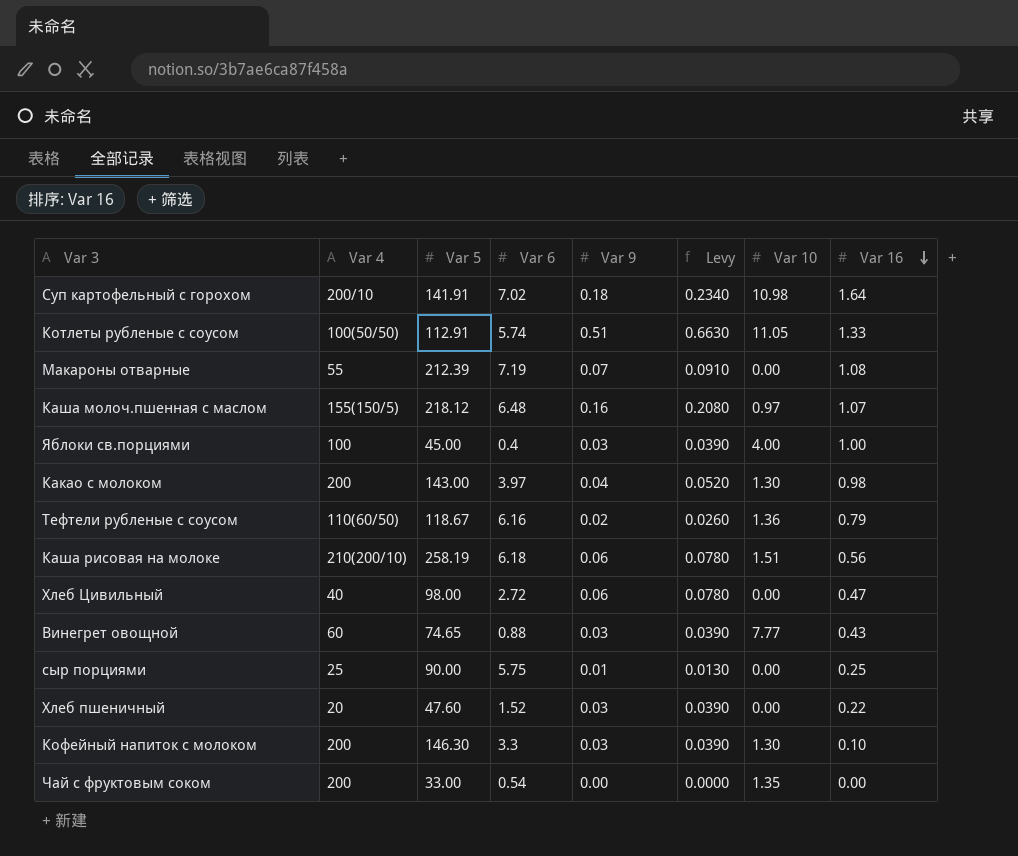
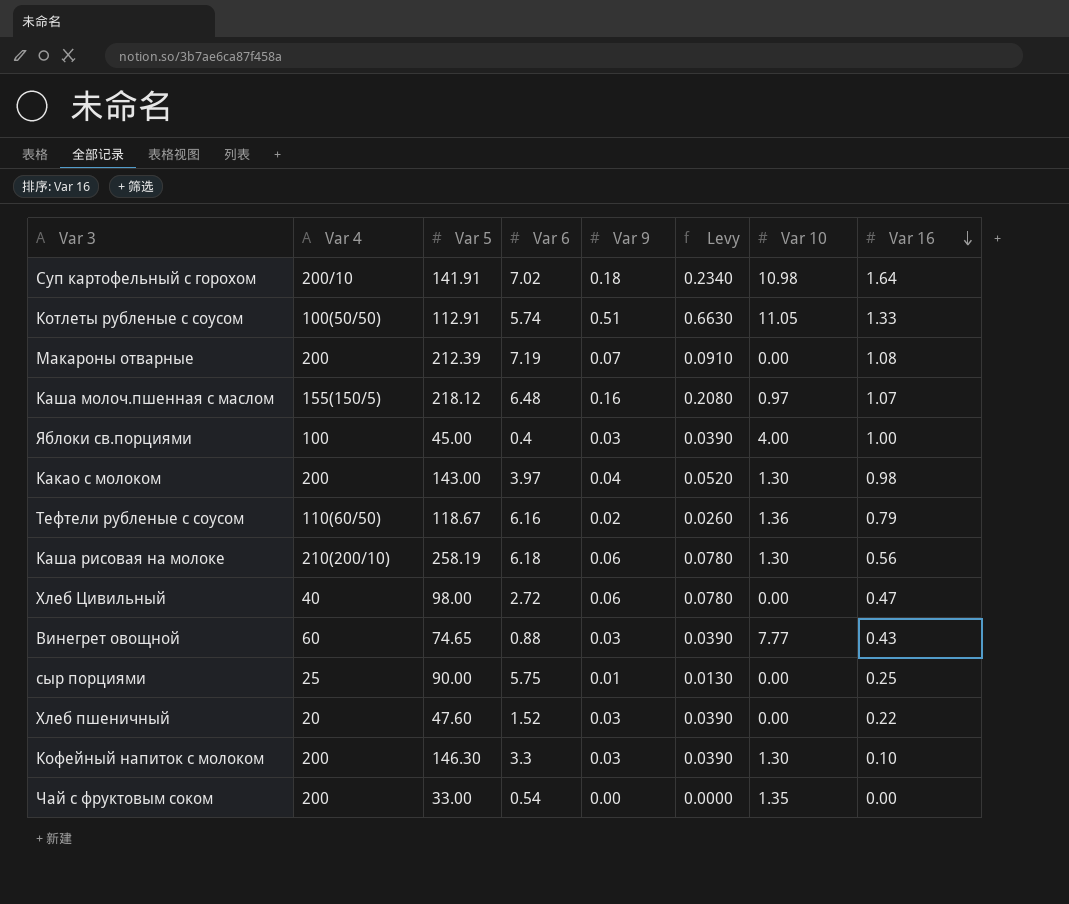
Макароны отварные | Var 4: 55 -> 200
Каша рисовая на молоке | Var 10: 1.51 -> 1.30

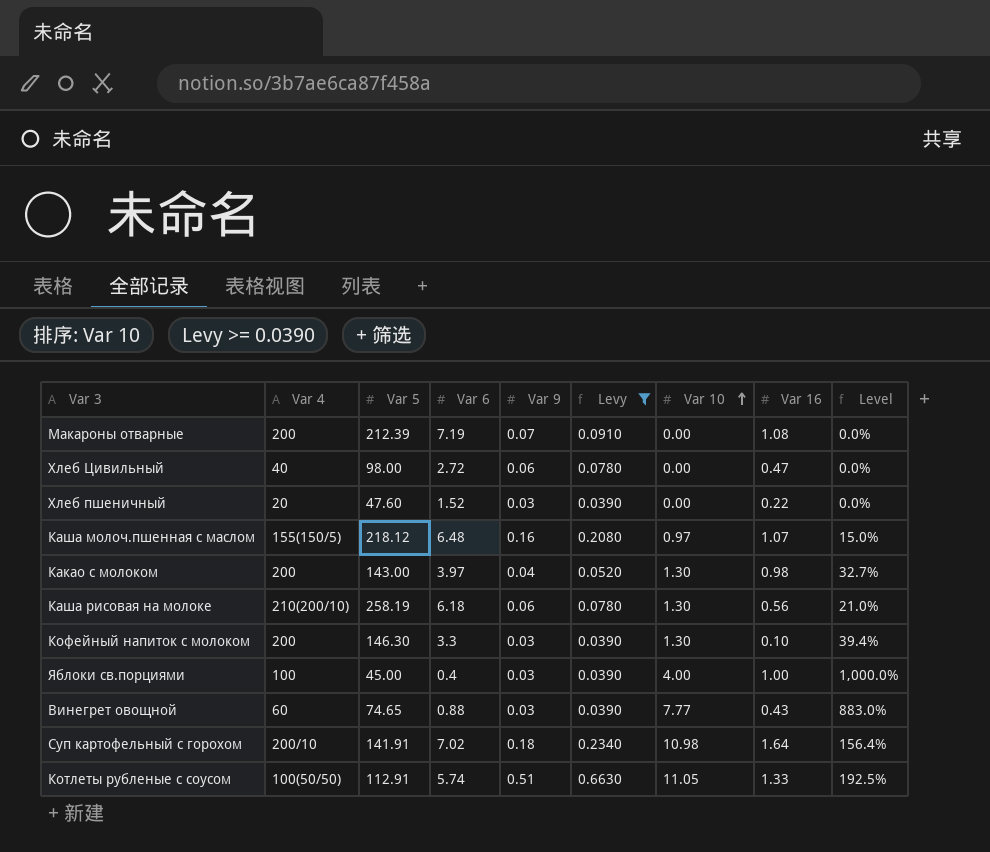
filter: none -> Levy >= 0.0390
row order: Var 16 descending -> Var 10 ascending
column Level | formula: none -> [Var 10] / [Var 6]

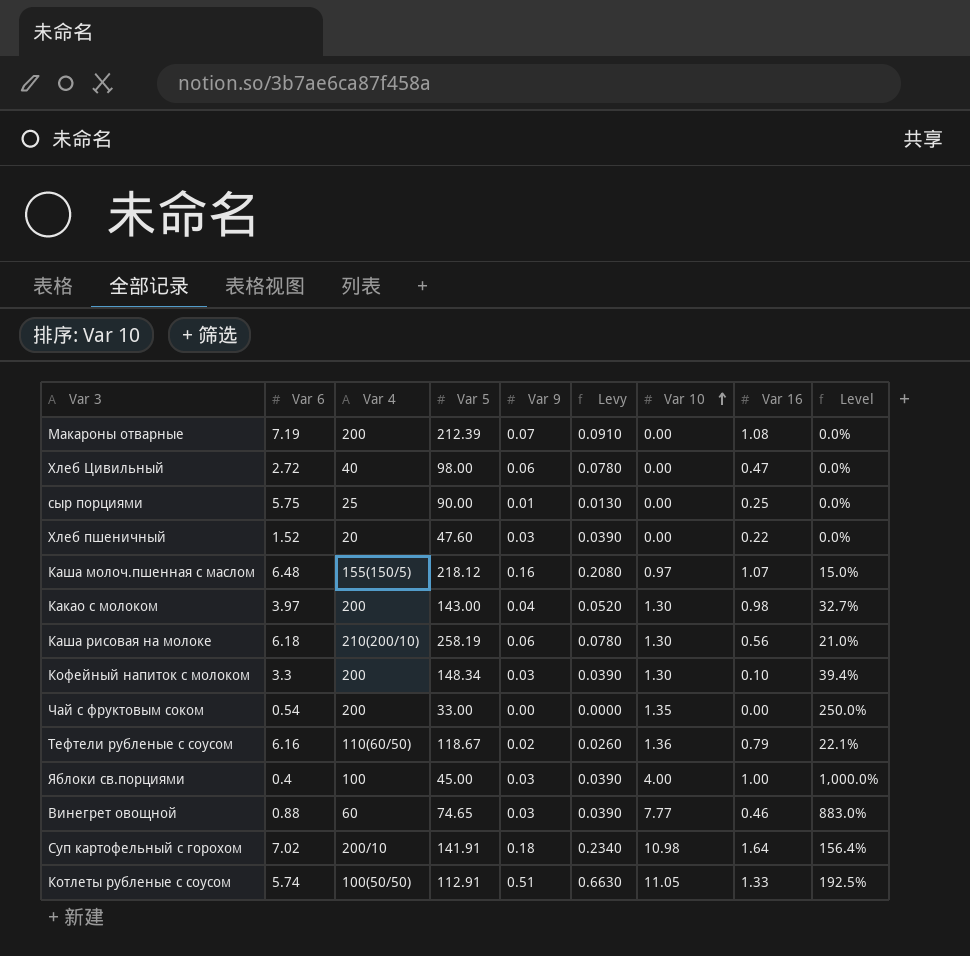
filter: Levy >= 0.0390 -> none
column Var 6 | position: 4 -> 2
Кофейный напиток с молоком | Var 5: 146.30 -> 148.34
Винегрет овощной | Var 16: 0.43 -> 0.46

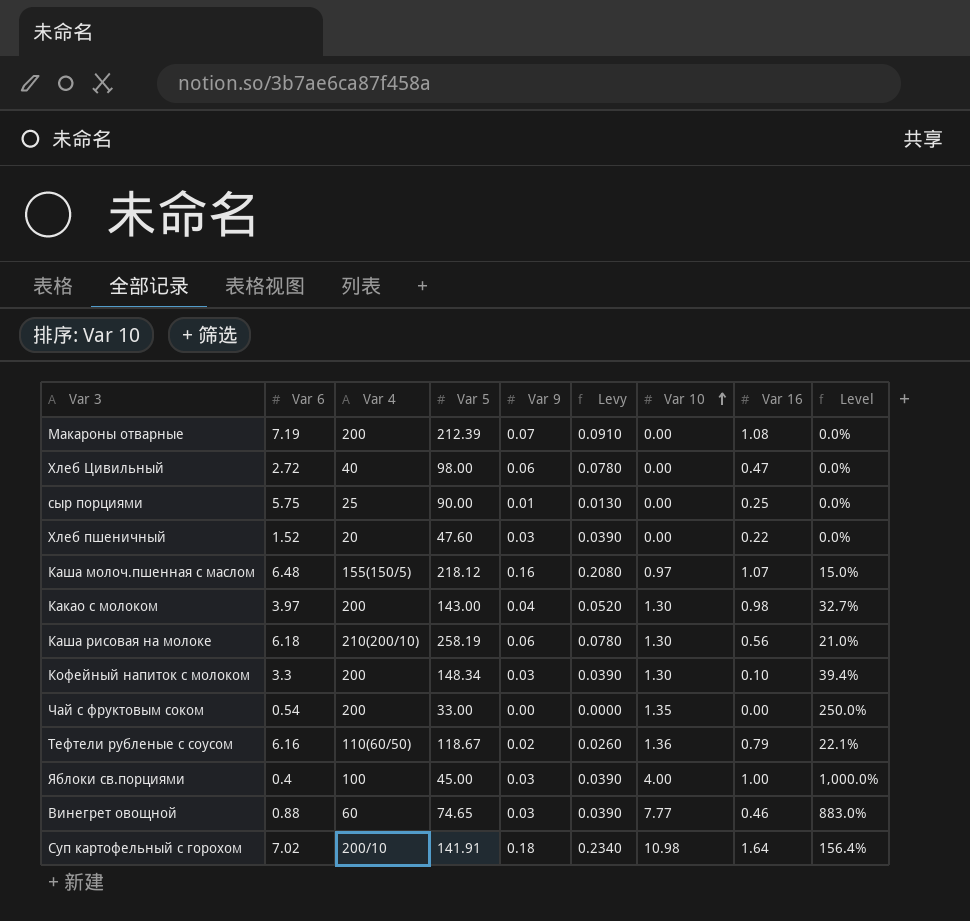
row Котлеты рубленые с соусом: 5.74 | 100(50/50) | 112.91 | 0.51 | 0.6630 | 11.05 | 1.33 | 192.5% -> none

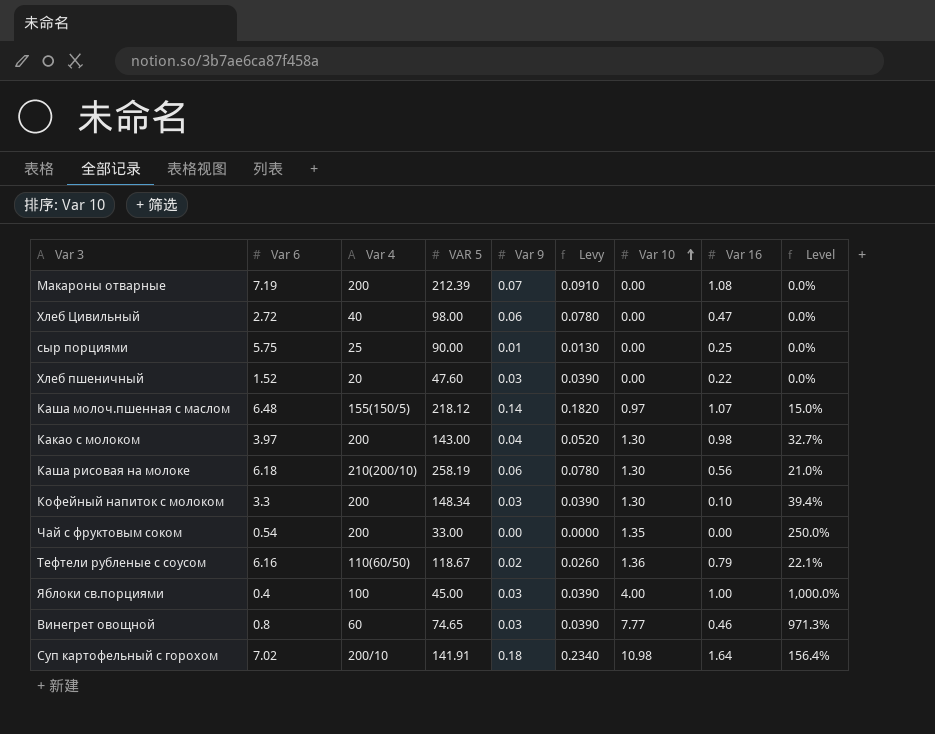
column name: Var 5 -> VAR 5
Каша молоч.пшенная с маслом | Var 9: 0.16 -> 0.14
Каша молоч.пшенная с маслом | Levy: 0.2080 -> 0.1820
Винегрет овощной | Var 6: 0.88 -> 0.8
Винегрет овощной | Level: 883.0% -> 971.3%

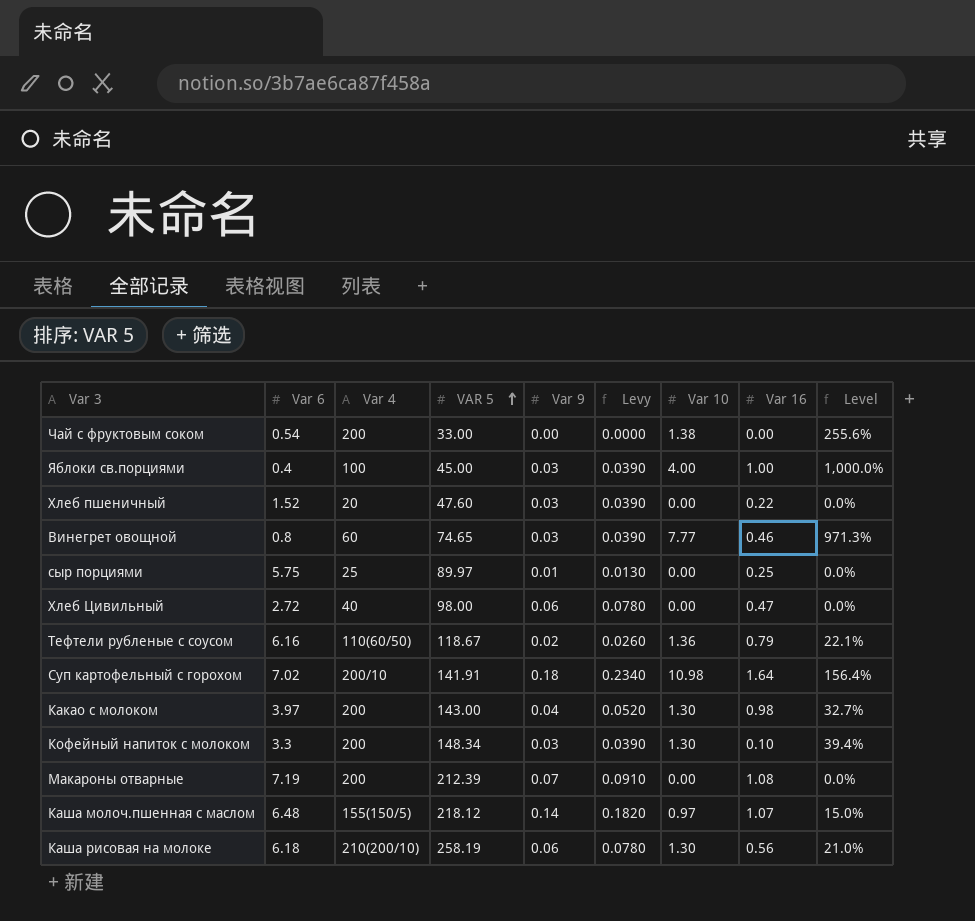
row order: Var 10 ascending -> VAR 5 ascending
Чай с фруктовым соком | Var 10: 1.35 -> 1.38
Чай с фруктовым соком | Level: 250.0% -> 255.6%
сыр порциями | VAR 5: 90.00 -> 89.97

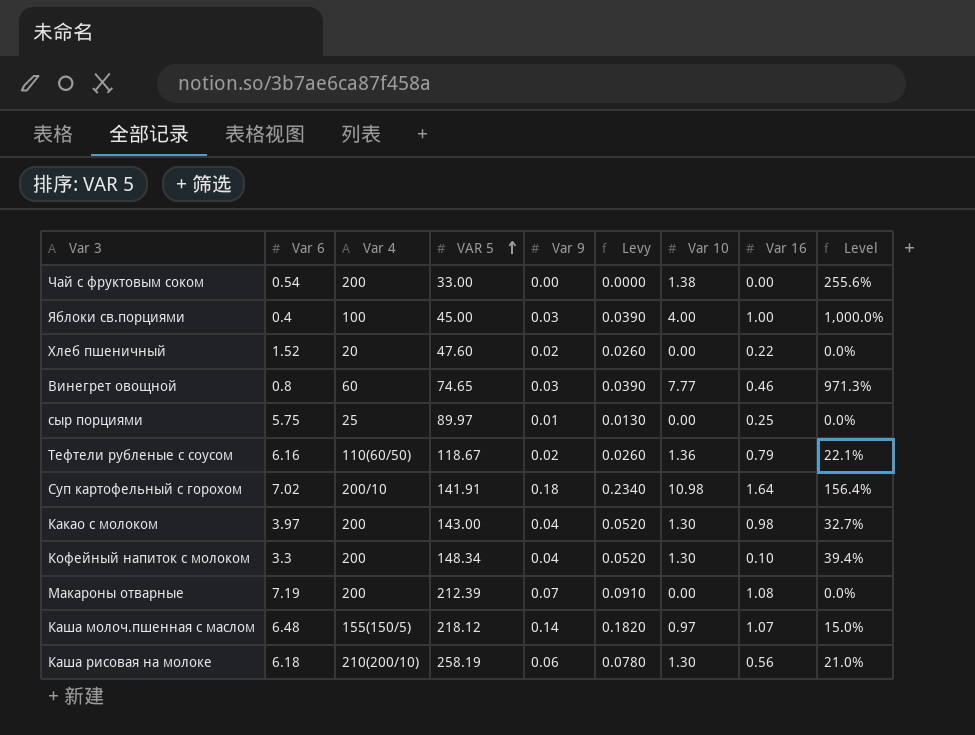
row Хлеб Цивильный: 2.72 | 40 | 98.00 | 0.06 | 0.0780 | 0.00 | 0.47 | 0.0% -> none
Хлеб пшеничный | Var 9: 0.03 -> 0.02
Хлеб пшеничный | Levy: 0.0390 -> 0.0260
Кофейный напиток с молоком | Var 9: 0.03 -> 0.04
Кофейный напиток с молоком | Levy: 0.0390 -> 0.0520

